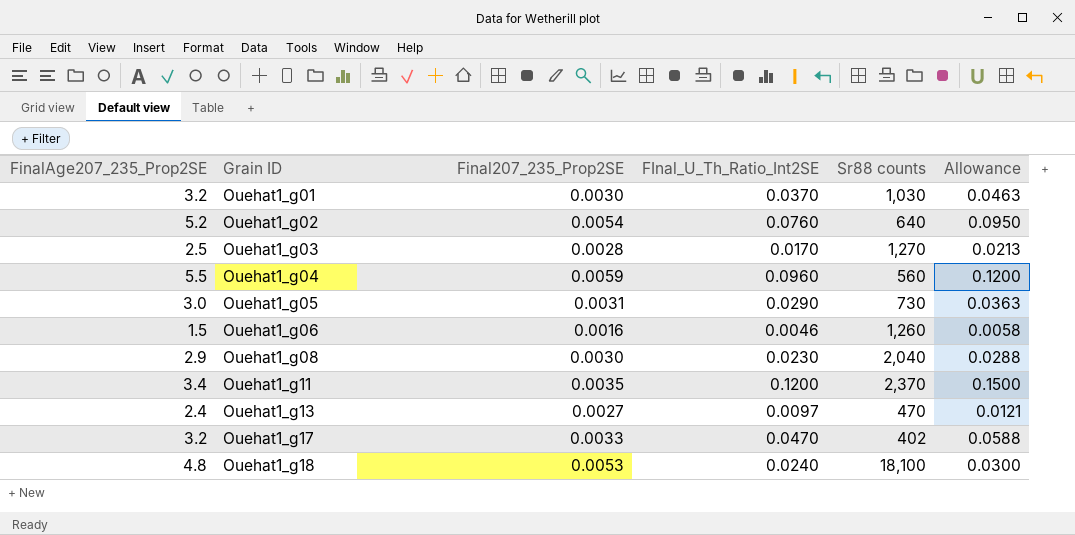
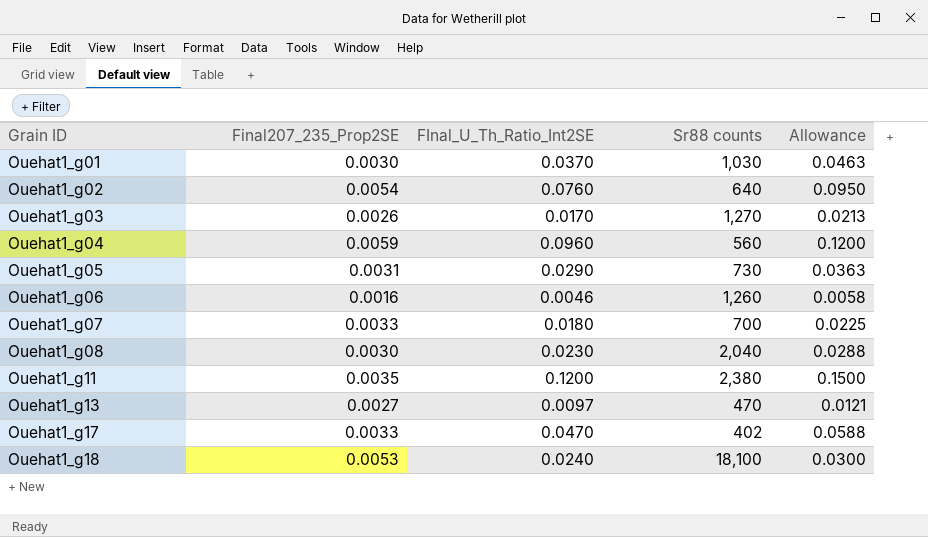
column FinalAge207_235_Prop2SE | position: 1 -> none
Ouehat1_g03 | Final207_235_Prop2SE: 0.0028 -> 0.0026
row Ouehat1_g07: none -> 0.0033 | 0.0180 | 700 | 0.0225
Ouehat1_g11 | Sr88 counts: 2,370 -> 2,380

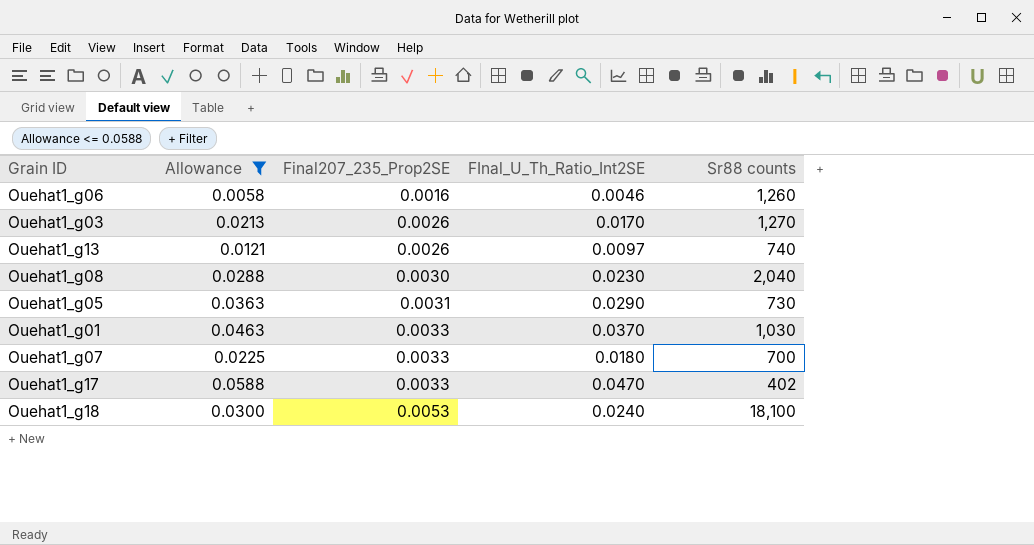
filter: none -> Allowance <= 0.0588
row order: Grain ID ascending -> Final207_235_Prop2SE ascending
column Allowance | position: 5 -> 2
Ouehat1_g13 | Final207_235_Prop2SE: 0.0027 -> 0.0026
Ouehat1_g13 | Sr88 counts: 470 -> 740
Ouehat1_g01 | Final207_235_Prop2SE: 0.0030 -> 0.0033

